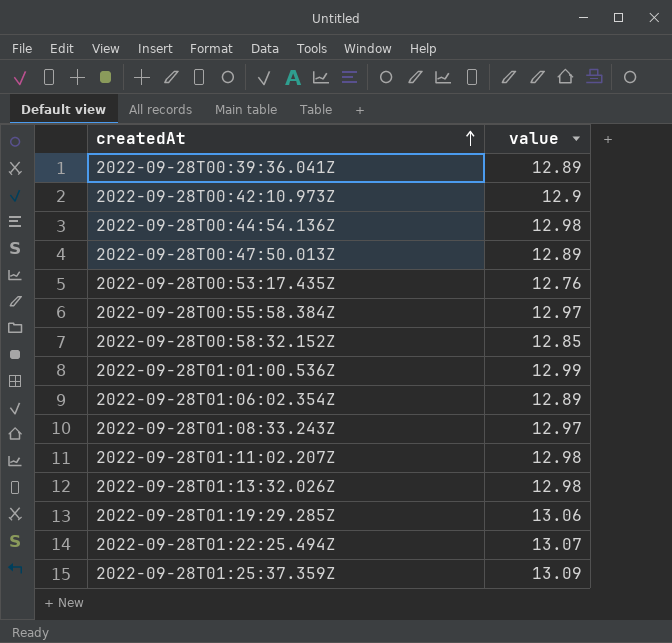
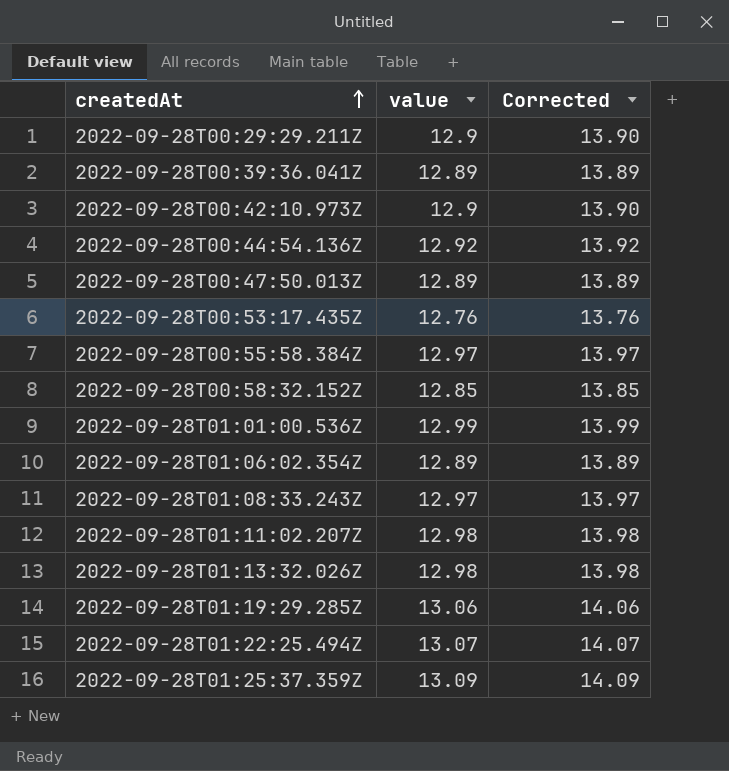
column Corrected | formula: none -> [value] + 1
row 2022-09-28T00:29:29.211Z: none -> 12.9 | 13.90
2022-09-28T00:44:54.136Z | value: 12.98 -> 12.92

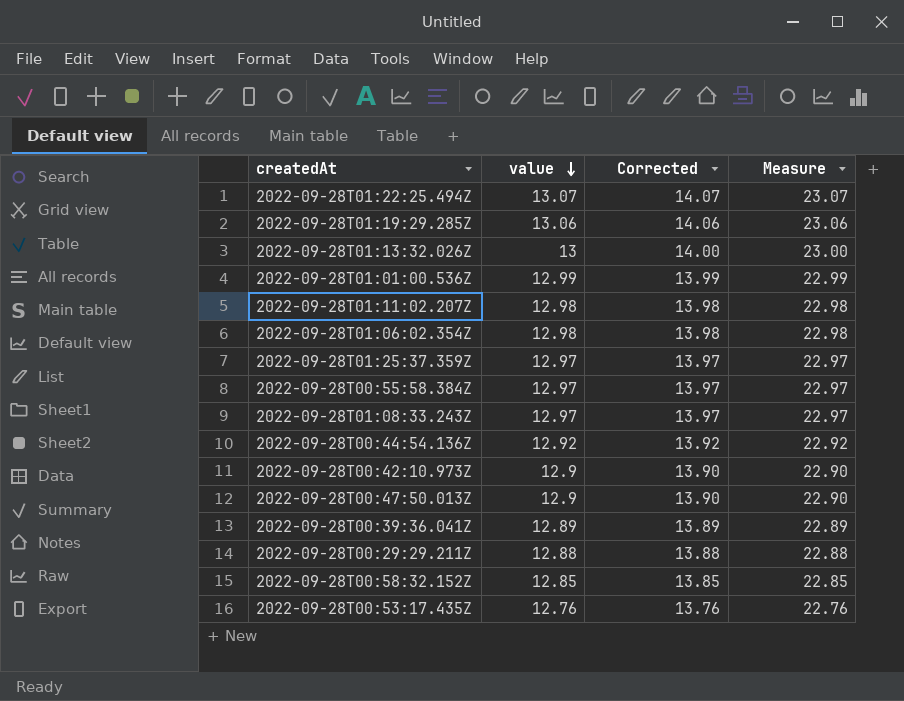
row order: createdAt ascending -> value descending
column Measure | formula: none -> [value] + 10
2022-09-28T01:13:32.026Z | value: 12.98 -> 13
2022-09-28T01:13:32.026Z | Corrected: 13.98 -> 14.00
2022-09-28T01:06:02.354Z | value: 12.89 -> 12.98
2022-09-28T01:06:02.354Z | Corrected: 13.89 -> 13.98
2022-09-28T01:25:37.359Z | value: 13.09 -> 12.97
2022-09-28T01:25:37.359Z | Corrected: 14.09 -> 13.97
2022-09-28T00:47:50.013Z | value: 12.89 -> 12.9
2022-09-28T00:47:50.013Z | Corrected: 13.89 -> 13.90
2022-09-28T00:29:29.211Z | value: 12.9 -> 12.88
2022-09-28T00:29:29.211Z | Corrected: 13.90 -> 13.88

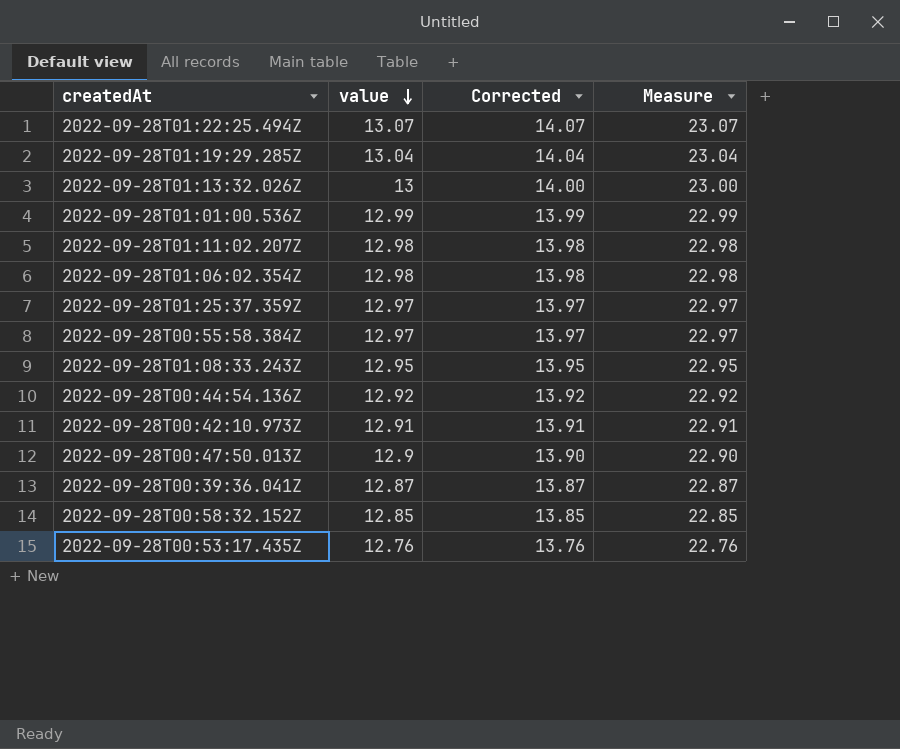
row 2022-09-28T00:29:29.211Z: 12.88 | 13.88 | 22.88 -> none
2022-09-28T01:19:29.285Z | value: 13.06 -> 13.04
2022-09-28T01:19:29.285Z | Corrected: 14.06 -> 14.04
2022-09-28T01:19:29.285Z | Measure: 23.06 -> 23.04
2022-09-28T01:08:33.243Z | value: 12.97 -> 12.95
2022-09-28T01:08:33.243Z | Corrected: 13.97 -> 13.95
2022-09-28T01:08:33.243Z | Measure: 22.97 -> 22.95
2022-09-28T00:42:10.973Z | value: 12.9 -> 12.91
2022-09-28T00:42:10.973Z | Corrected: 13.90 -> 13.91
2022-09-28T00:42:10.973Z | Measure: 22.90 -> 22.91
2022-09-28T00:39:36.041Z | value: 12.89 -> 12.87
2022-09-28T00:39:36.041Z | Corrected: 13.89 -> 13.87
2022-09-28T00:39:36.041Z | Measure: 22.89 -> 22.87

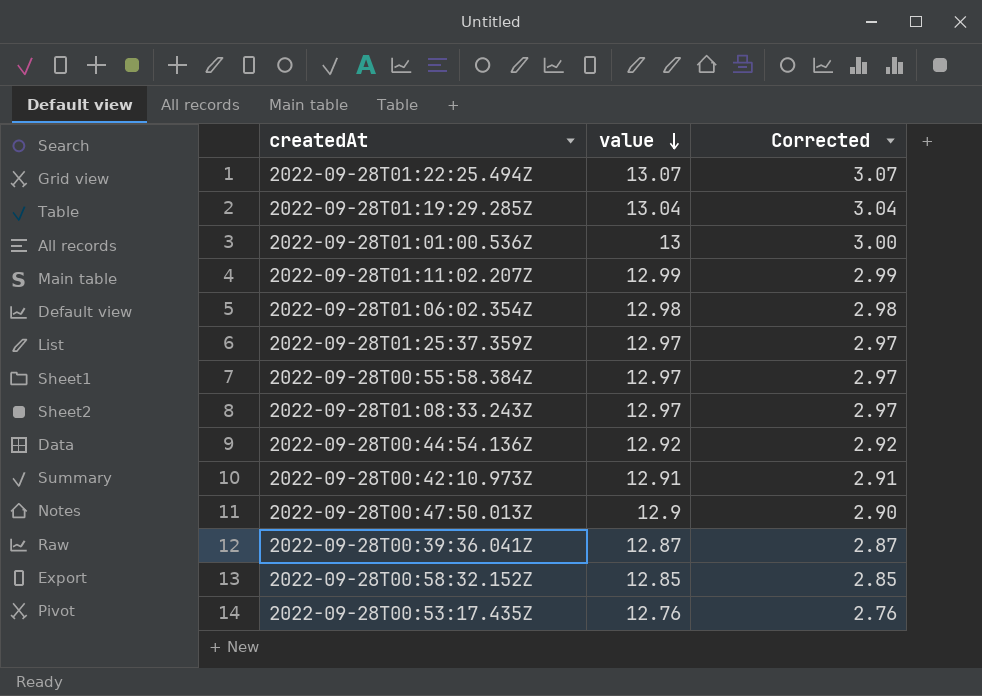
column Measure | formula: [value] + 10 -> none
column Corrected | formula: [value] + 1 -> [value] - 10
row 2022-09-28T01:13:32.026Z: 13 | 14.00 | 23.00 -> none
2022-09-28T01:01:00.536Z | value: 12.99 -> 13
2022-09-28T01:11:02.207Z | value: 12.98 -> 12.99
2022-09-28T01:08:33.243Z | value: 12.95 -> 12.97

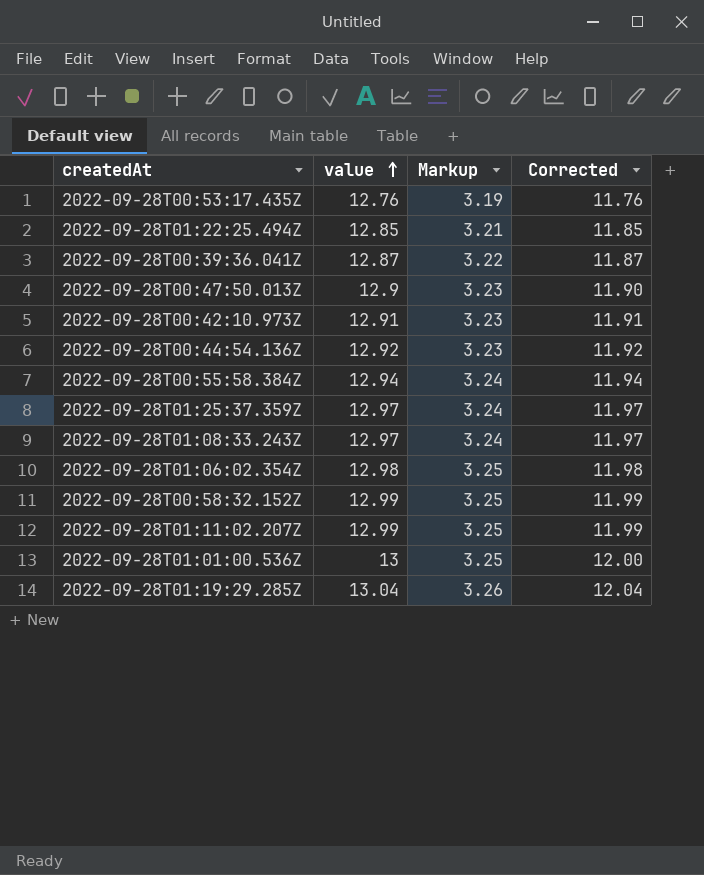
row order: value descending -> value ascending
column Markup | formula: none -> [value] * 0.25
column Corrected | formula: [value] - 10 -> [value] - 1
2022-09-28T01:22:25.494Z | value: 13.07 -> 12.85
2022-09-28T00:55:58.384Z | value: 12.97 -> 12.94
2022-09-28T00:58:32.152Z | value: 12.85 -> 12.99

